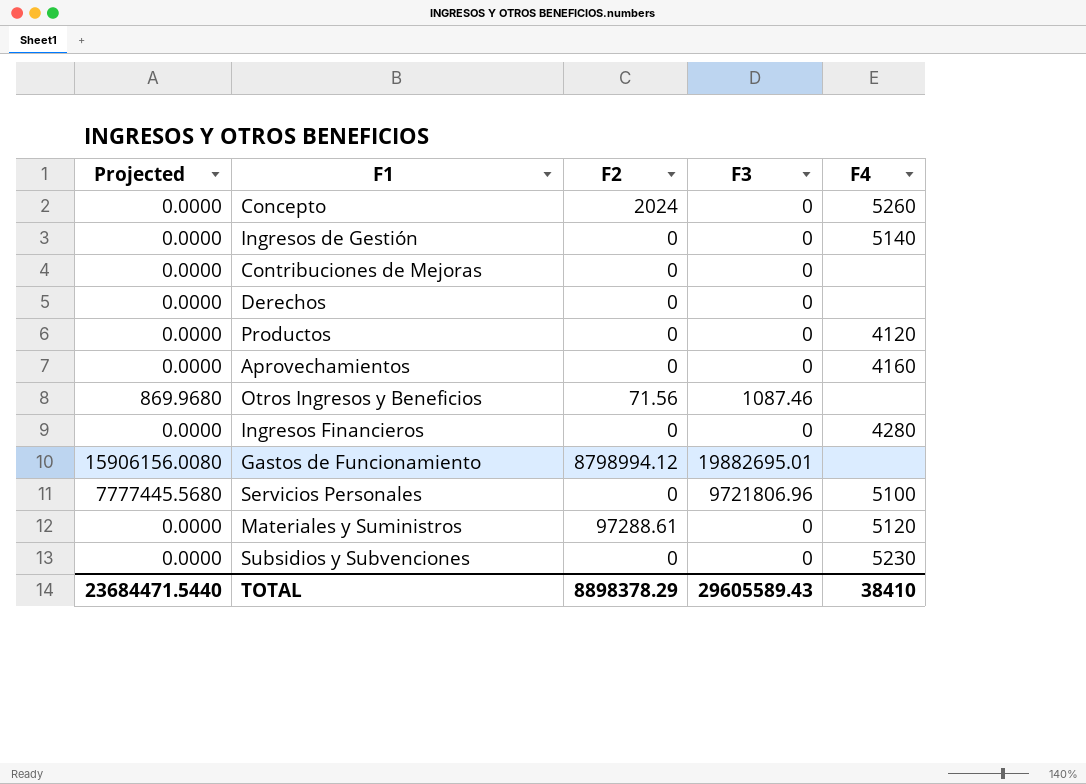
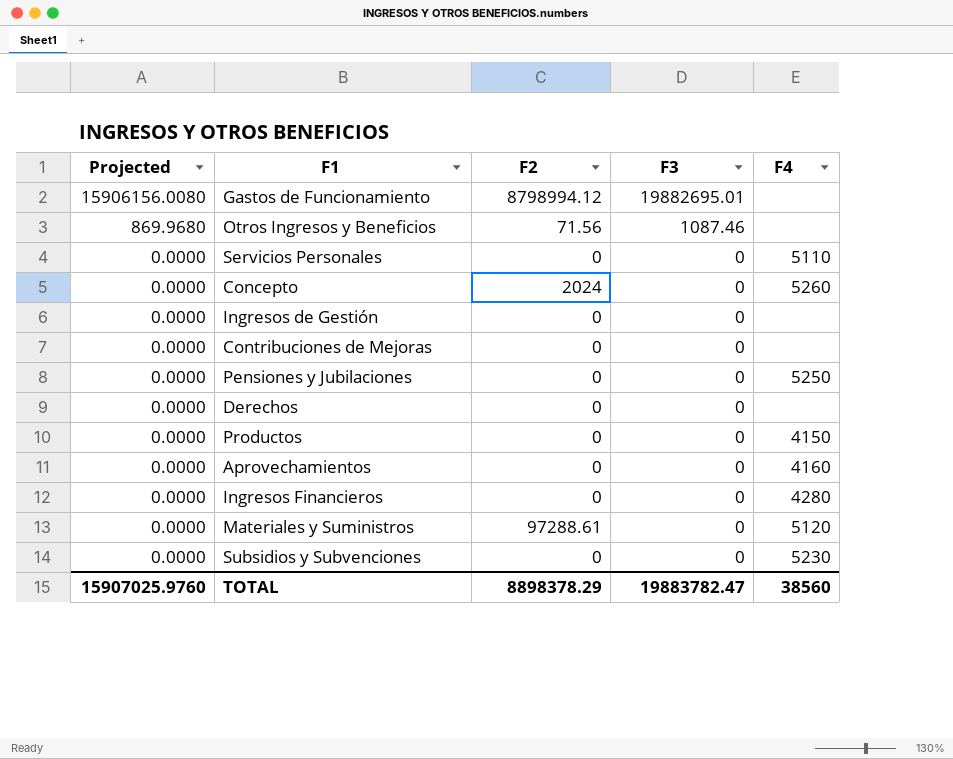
row order: none -> Projected descending
Servicios Personales | Projected: 7777445.5680 -> 0.0000
Servicios Personales | F3: 9721806.96 -> 0
Servicios Personales | F4: 5100 -> 5110
Ingresos de Gestión | F4: 5140 -> none
row Pensiones y Jubilaciones: none -> 0.0000 | 0 | 0 | 5250
Productos | F4: 4120 -> 4150
TOTAL | Projected: 23684471.5440 -> 15907025.9760
TOTAL | F3: 29605589.43 -> 19883782.47
TOTAL | F4: 38410 -> 38560

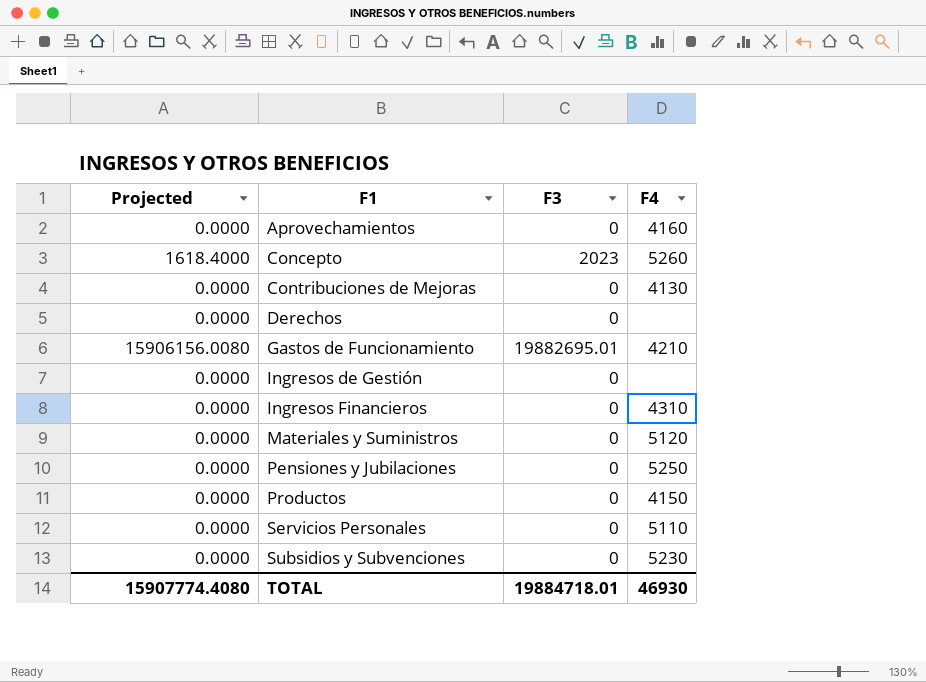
row order: Projected descending -> F1 ascending
column F2 | position: 3 -> none
row Otros Ingresos y Beneficios: 869.9680 | 71.56 | 1087.46 | none -> none
Concepto | Projected: 0.0000 -> 1618.4000
Concepto | F3: 0 -> 2023
Contribuciones de Mejoras | F4: none -> 4130
Gastos de Funcionamiento | F4: none -> 4210
Ingresos Financieros | F4: 4280 -> 4310
TOTAL | Projected: 15907025.9760 -> 15907774.4080
TOTAL | F3: 19883782.47 -> 19884718.01
TOTAL | F4: 38560 -> 46930

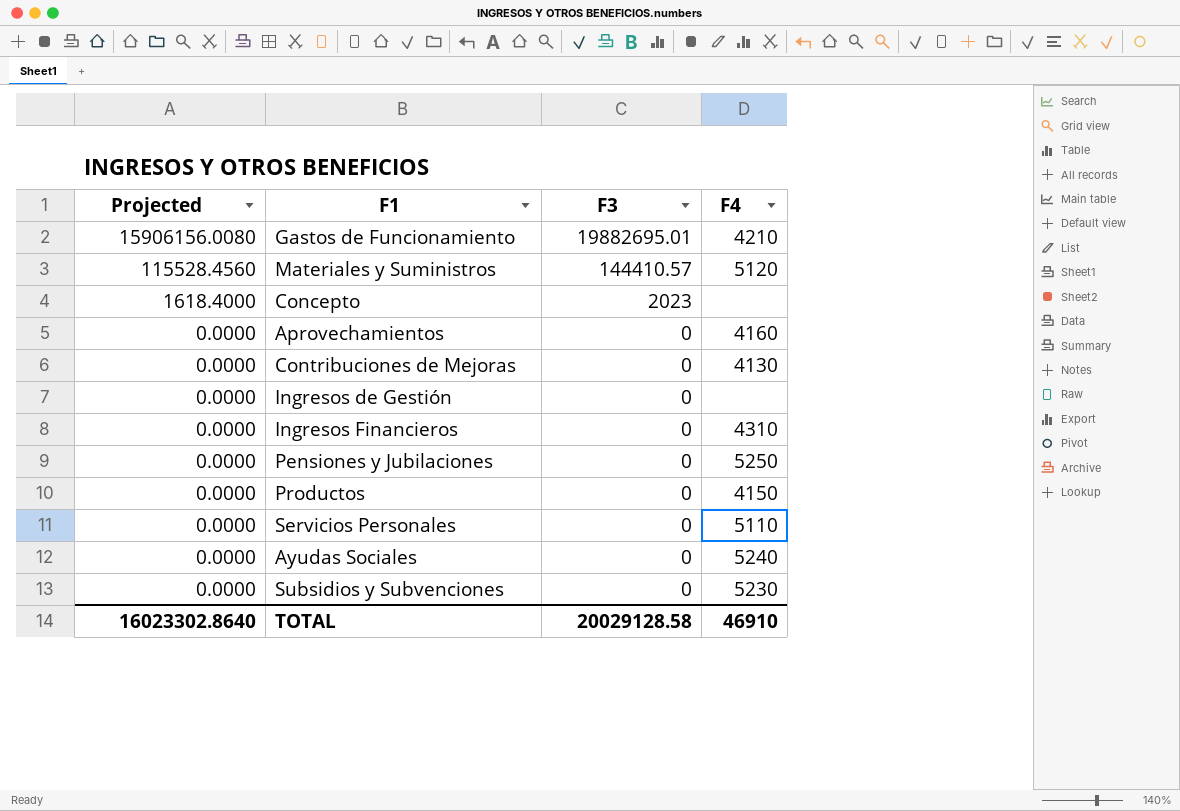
row order: F1 ascending -> Projected descending
row Derechos: 0.0000 | 0 | none -> none
Materiales y Suministros | Projected: 0.0000 -> 115528.4560
Materiales y Suministros | F3: 0 -> 144410.57
Concepto | F4: 5260 -> none
row Ayudas Sociales: none -> 0.0000 | 0 | 5240
TOTAL | Projected: 15907774.4080 -> 16023302.8640
TOTAL | F3: 19884718.01 -> 20029128.58
TOTAL | F4: 46930 -> 46910

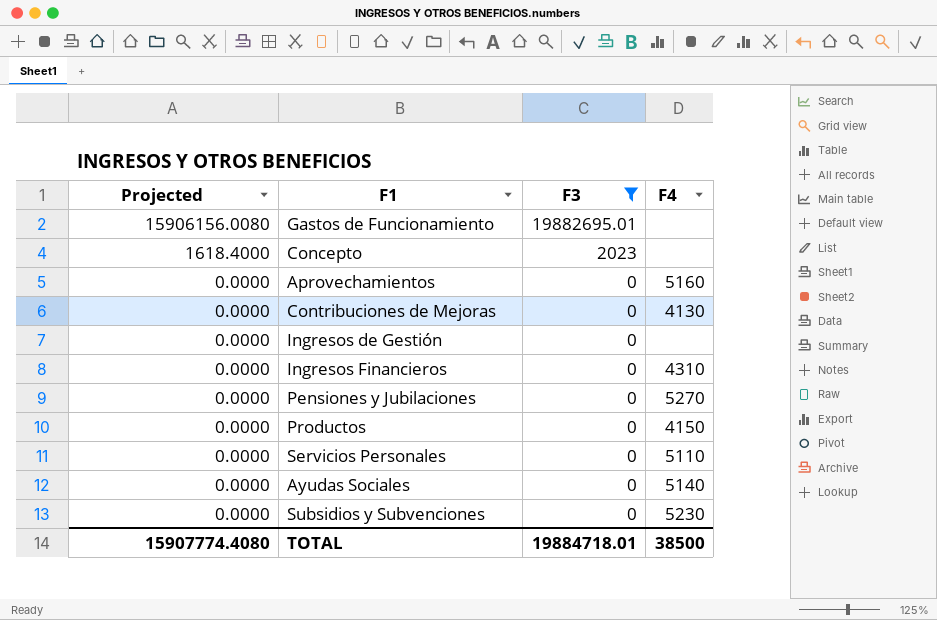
filter: none -> F3 != 144410.57
Gastos de Funcionamiento | F4: 4210 -> none
Aprovechamientos | F4: 4160 -> 5160
Pensiones y Jubilaciones | F4: 5250 -> 5270
Ayudas Sociales | F4: 5240 -> 5140
TOTAL | Projected: 16023302.8640 -> 15907774.4080
TOTAL | F3: 20029128.58 -> 19884718.01
TOTAL | F4: 46910 -> 38500

